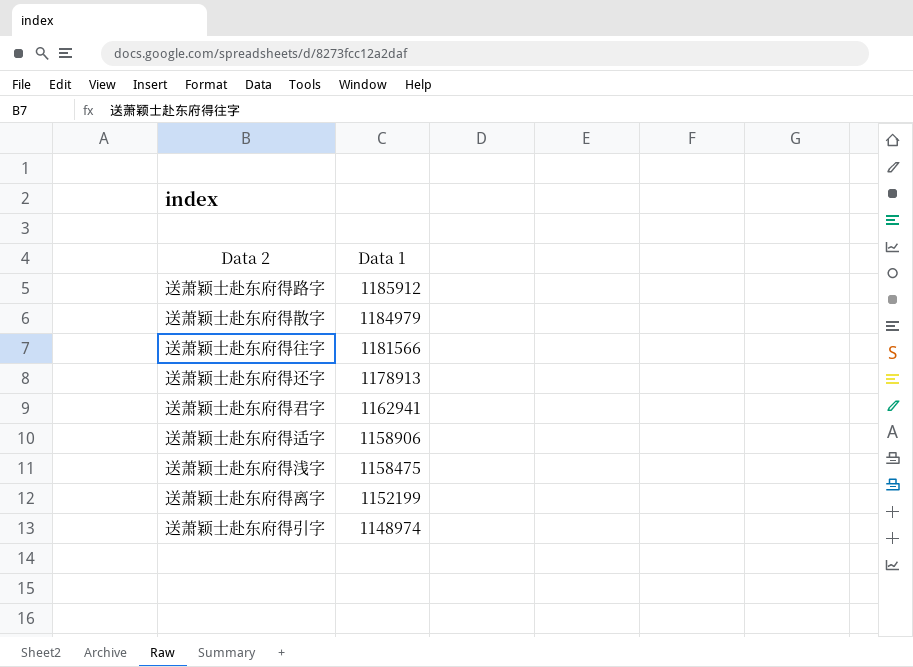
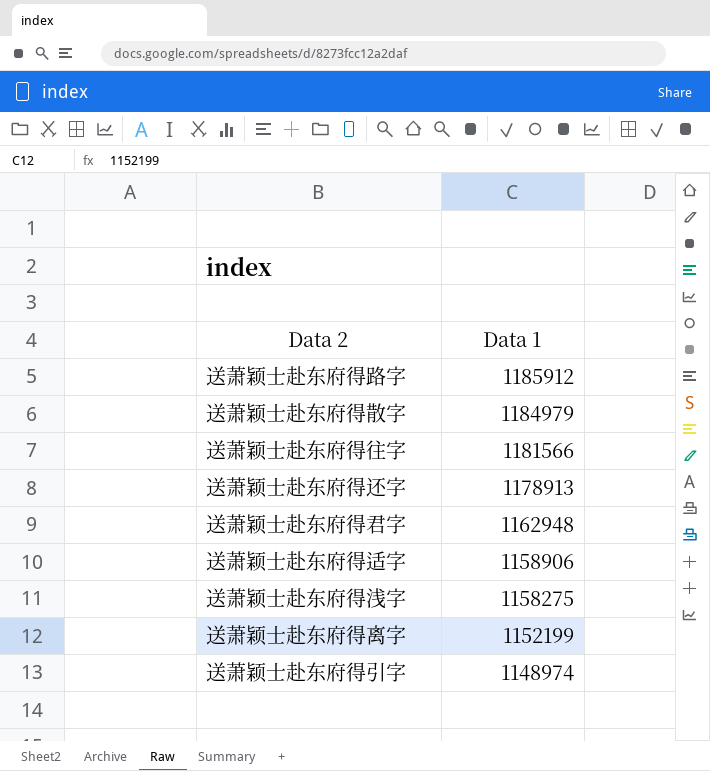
送萧颖士赴东府得君字 | Data 1: 1162941 -> 1162948
送萧颖士赴东府得浅字 | Data 1: 1158475 -> 1158275

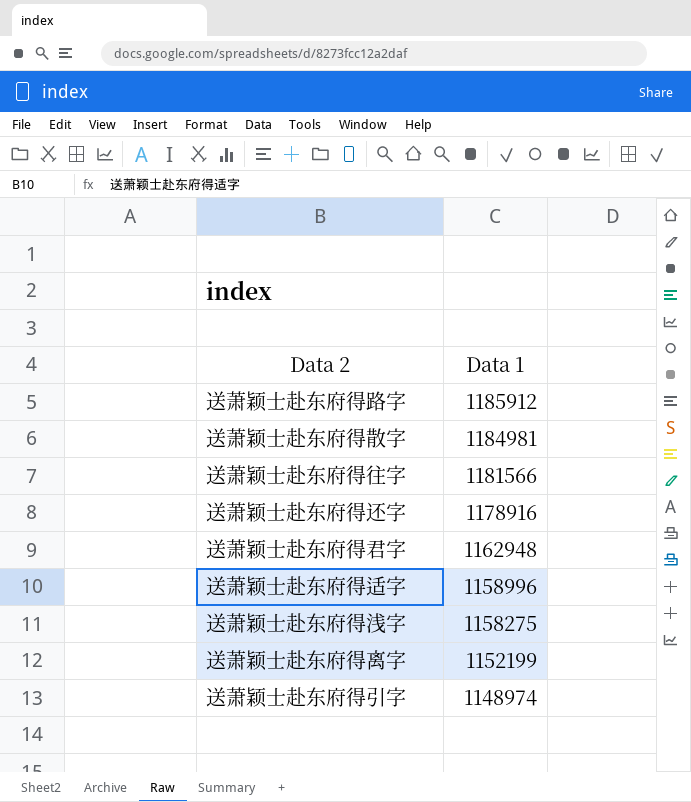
送萧颖士赴东府得散字 | Data 1: 1184979 -> 1184981
送萧颖士赴东府得还字 | Data 1: 1178913 -> 1178916
送萧颖士赴东府得适字 | Data 1: 1158906 -> 1158996

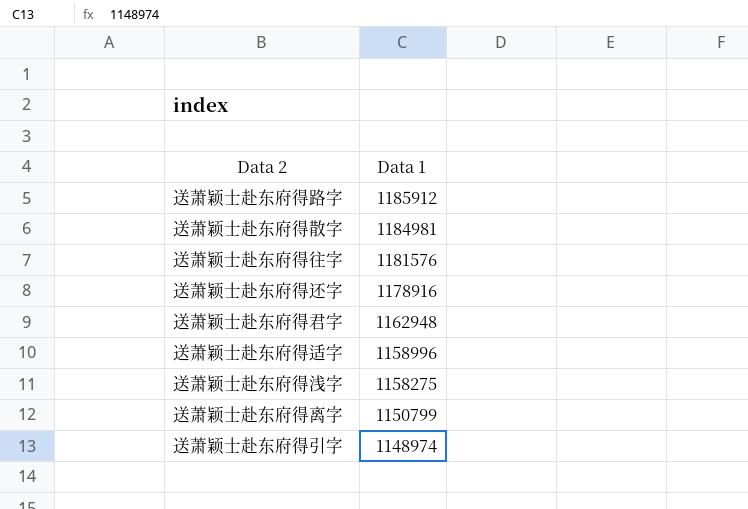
送萧颖士赴东府得往字 | Data 1: 1181566 -> 1181576
送萧颖士赴东府得离字 | Data 1: 1152199 -> 1150799

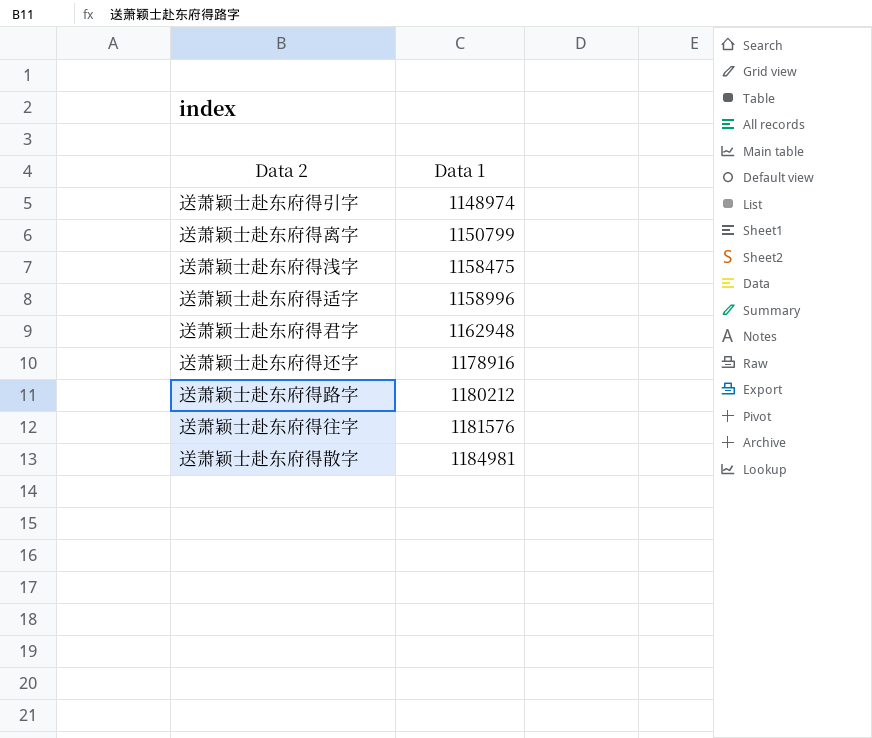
row order: Data 1 descending -> Data 1 ascending
送萧颖士赴东府得浅字 | Data 1: 1158275 -> 1158475
送萧颖士赴东府得路字 | Data 1: 1185912 -> 1180212

